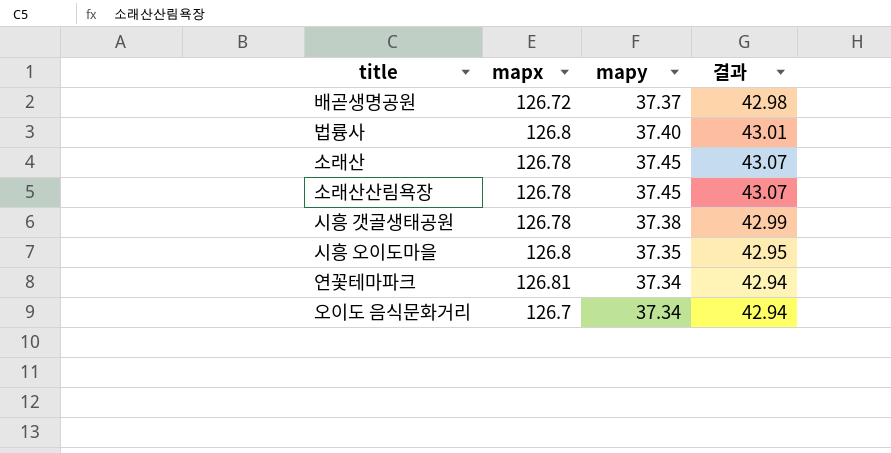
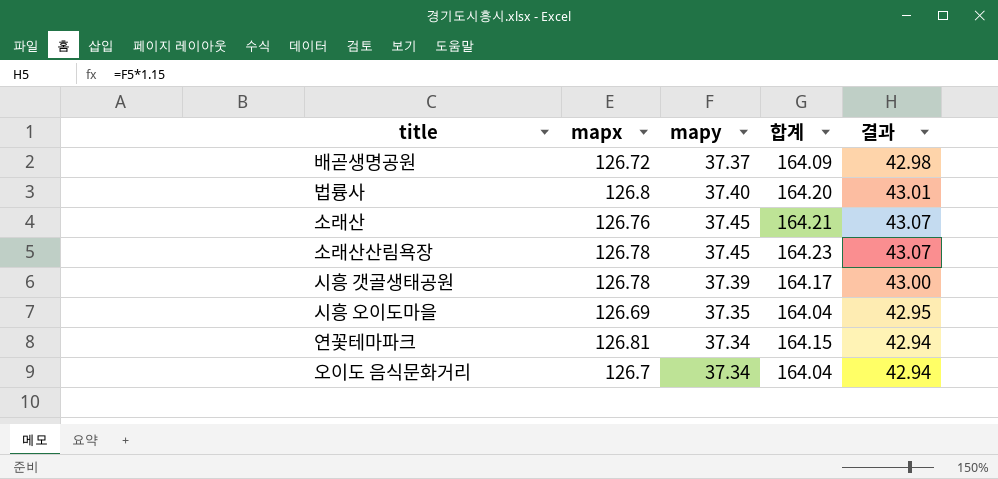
column 합계 | formula: none -> [mapx] + [mapy]
소래산 | mapx: 126.78 -> 126.76
시흥 갯골생태공원 | mapy: 37.38 -> 37.39
시흥 갯골생태공원 | 결과: 42.99 -> 43.00
시흥 오이도마을 | mapx: 126.8 -> 126.69

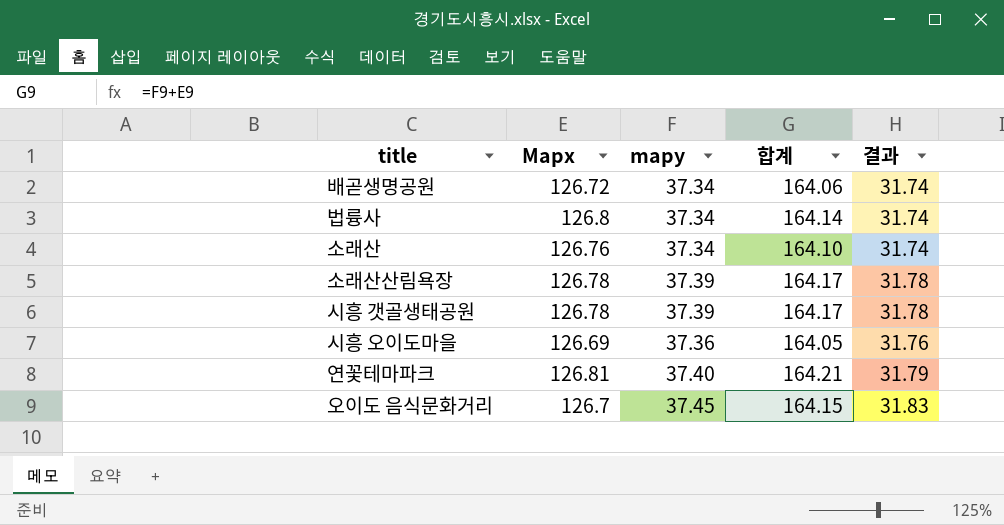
column name: mapx -> Mapx
column 결과 | formula: [mapy] * 1.15 -> [mapy] * 0.85
배곧생명공원 | mapy: 37.37 -> 37.34
배곧생명공원 | 합계: 164.09 -> 164.06
법륭사 | mapy: 37.40 -> 37.34
법륭사 | 합계: 164.20 -> 164.14
소래산 | mapy: 37.45 -> 37.34
소래산 | 합계: 164.21 -> 164.10
소래산산림욕장 | mapy: 37.45 -> 37.39
소래산산림욕장 | 합계: 164.23 -> 164.17
시흥 오이도마을 | mapy: 37.35 -> 37.36
시흥 오이도마을 | 합계: 164.04 -> 164.05
연꽃테마파크 | mapy: 37.34 -> 37.40
연꽃테마파크 | 합계: 164.15 -> 164.21
오이도 음식문화거리 | mapy: 37.34 -> 37.45
오이도 음식문화거리 | 합계: 164.04 -> 164.15

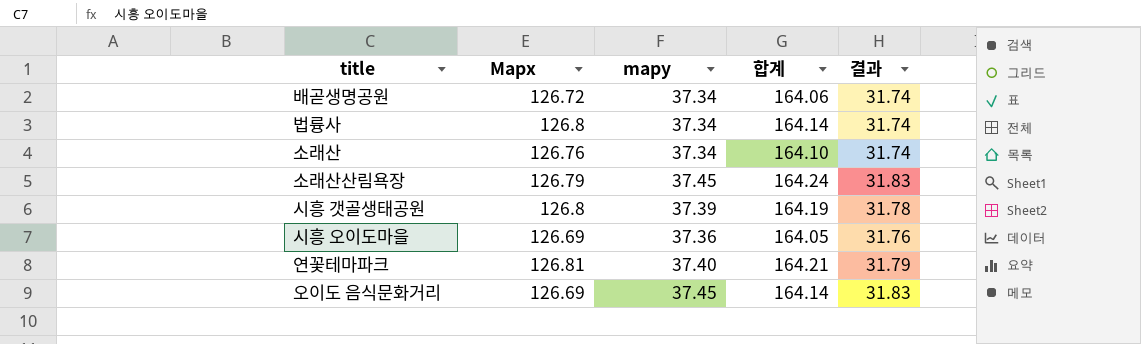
소래산산림욕장 | Mapx: 126.78 -> 126.79
소래산산림욕장 | mapy: 37.39 -> 37.45
소래산산림욕장 | 합계: 164.17 -> 164.24
소래산산림욕장 | 결과: 31.78 -> 31.83
시흥 갯골생태공원 | Mapx: 126.78 -> 126.8
시흥 갯골생태공원 | 합계: 164.17 -> 164.19
오이도 음식문화거리 | Mapx: 126.7 -> 126.69
오이도 음식문화거리 | 합계: 164.15 -> 164.14

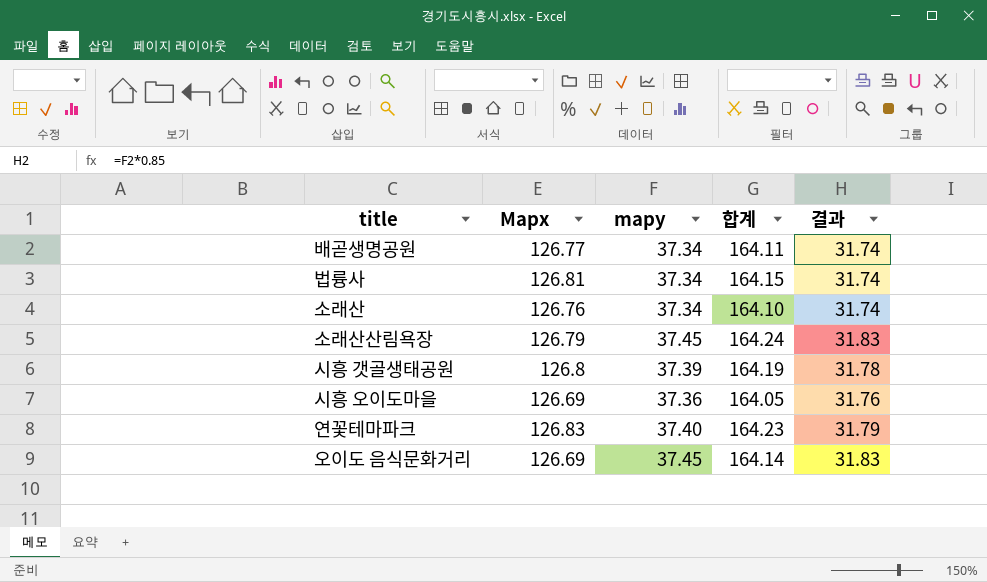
배곧생명공원 | Mapx: 126.72 -> 126.77
배곧생명공원 | 합계: 164.06 -> 164.11
법륭사 | Mapx: 126.8 -> 126.81
법륭사 | 합계: 164.14 -> 164.15
연꽃테마파크 | Mapx: 126.81 -> 126.83
연꽃테마파크 | 합계: 164.21 -> 164.23

